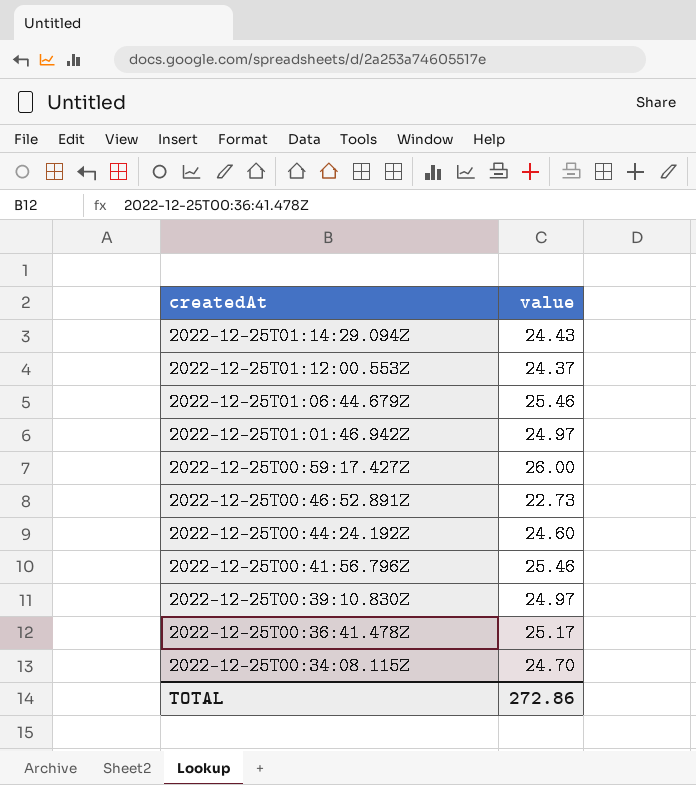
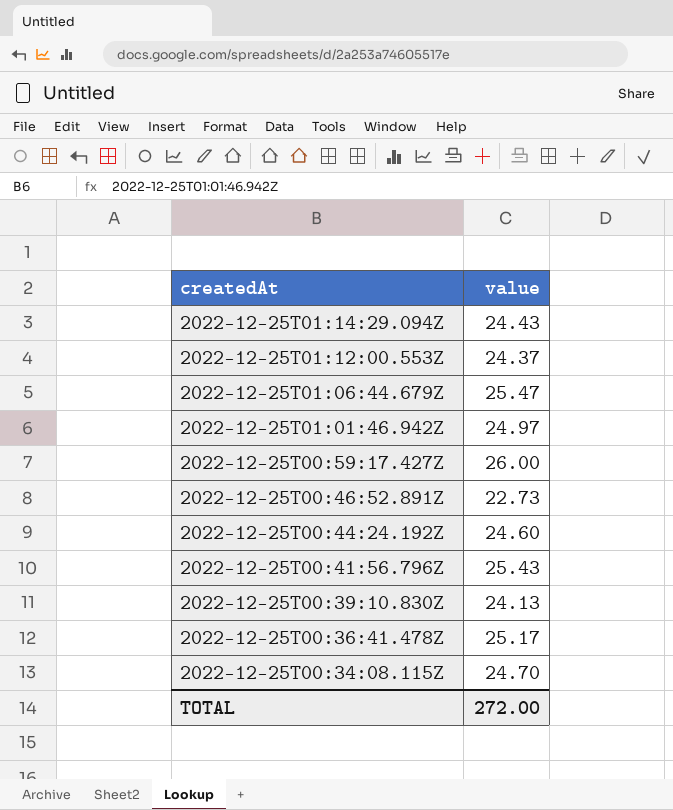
2022-12-25T01:06:44.679Z | value: 25.46 -> 25.47
2022-12-25T00:41:56.796Z | value: 25.46 -> 25.43
2022-12-25T00:39:10.830Z | value: 24.97 -> 24.13
TOTAL | value: 272.86 -> 272.00

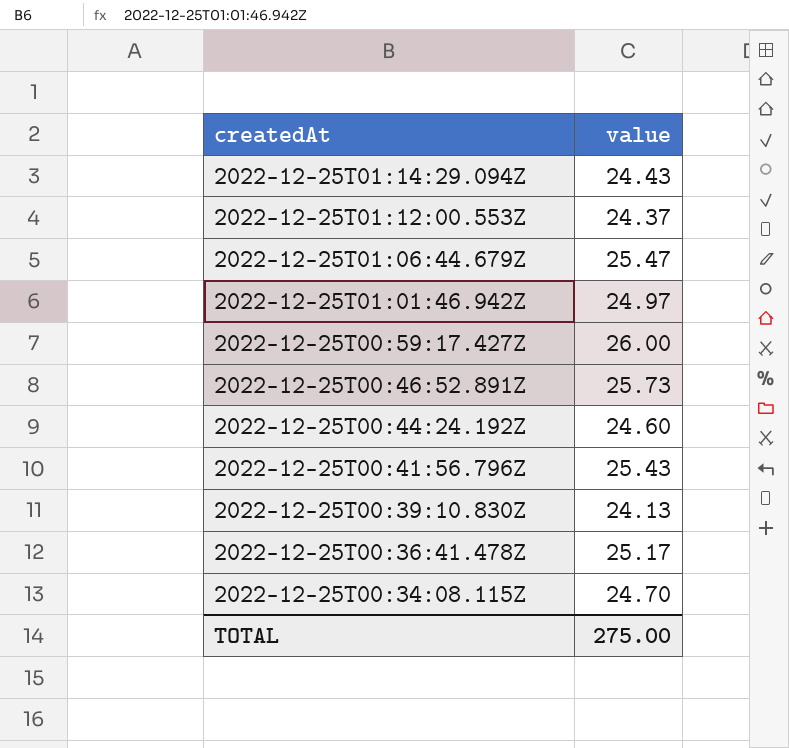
2022-12-25T00:46:52.891Z | value: 22.73 -> 25.73
TOTAL | value: 272.00 -> 275.00

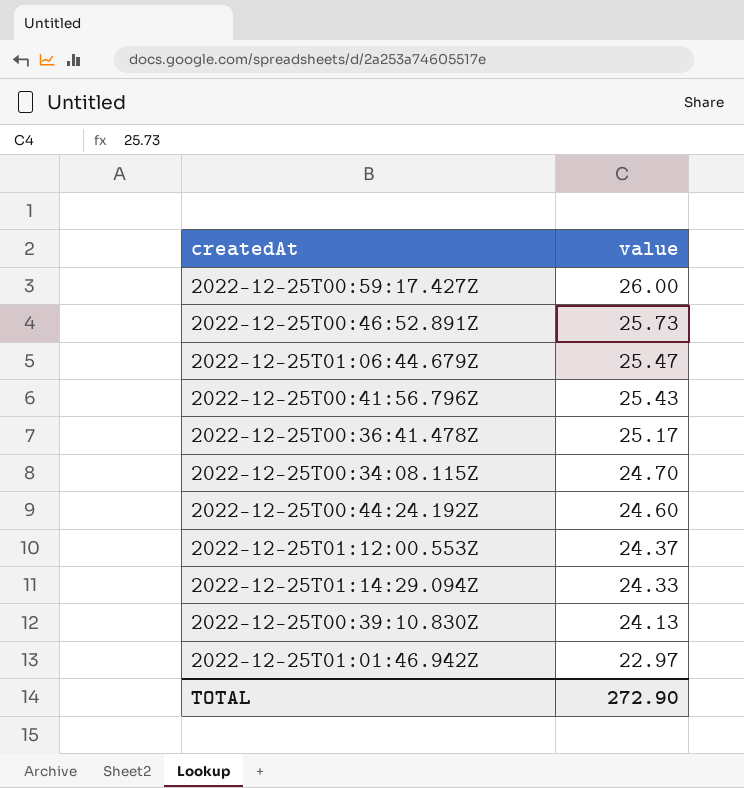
row order: createdAt descending -> value descending
2022-12-25T01:14:29.094Z | value: 24.43 -> 24.33
2022-12-25T01:01:46.942Z | value: 24.97 -> 22.97
TOTAL | value: 275.00 -> 272.90

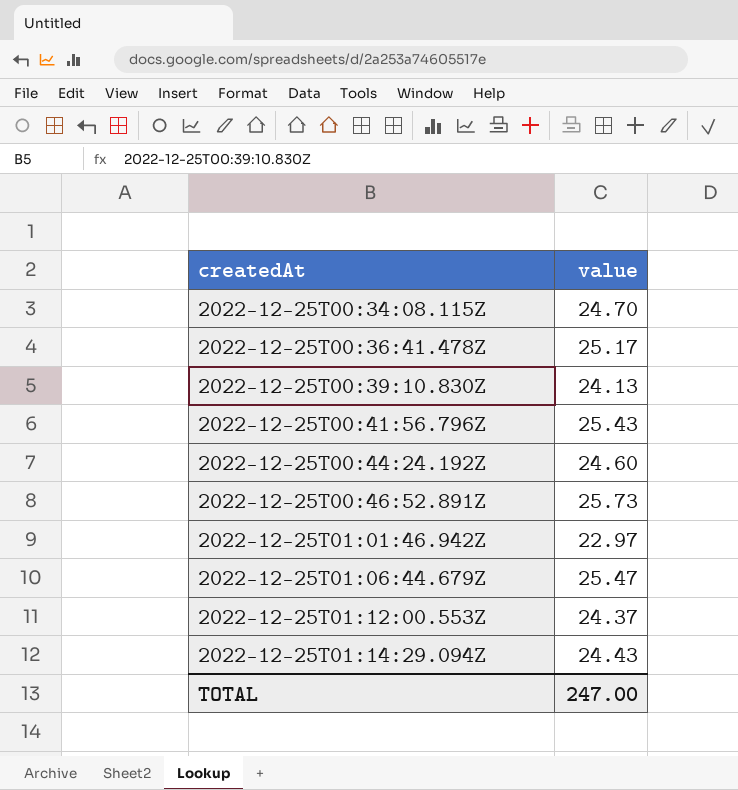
row order: value descending -> createdAt ascending
row 2022-12-25T00:59:17.427Z: 26.00 -> none
2022-12-25T01:14:29.094Z | value: 24.33 -> 24.43
TOTAL | value: 272.90 -> 247.00

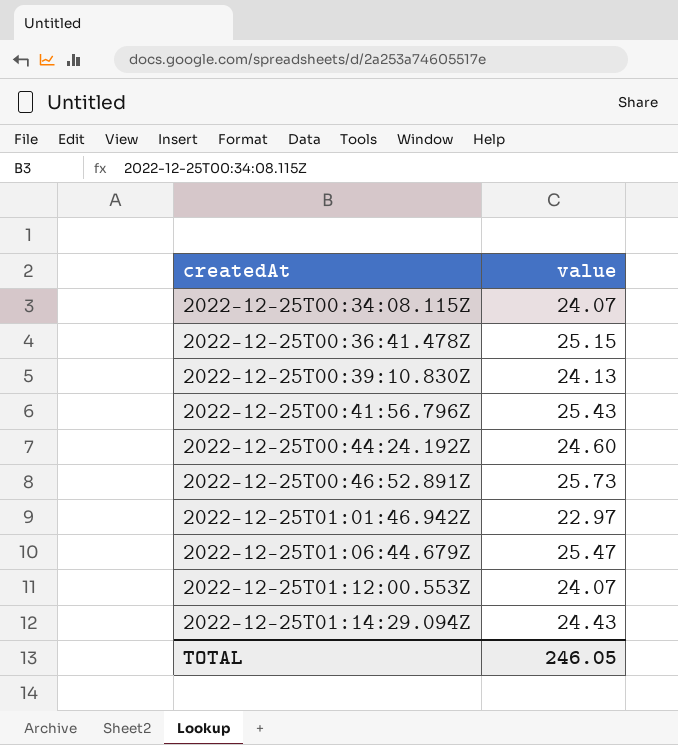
2022-12-25T00:34:08.115Z | value: 24.70 -> 24.07
2022-12-25T00:36:41.478Z | value: 25.17 -> 25.15
2022-12-25T01:12:00.553Z | value: 24.37 -> 24.07
TOTAL | value: 247.00 -> 246.05

